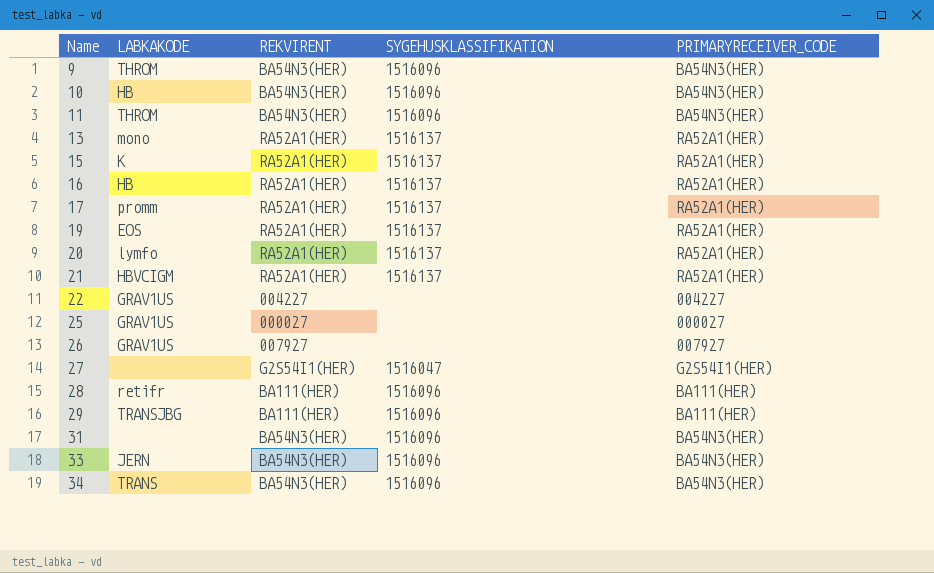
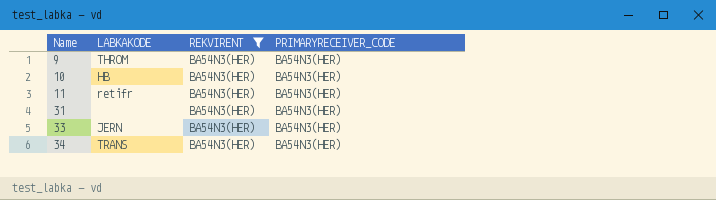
filter: none -> REKVIRENT = BA54N3(HER)
column SYGEHUSKLASSIFIKATION | position: 4 -> none
11 | LABKAKODE: THROM -> retifr

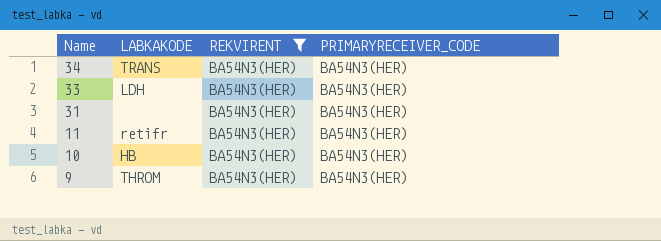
row order: Name ascending -> Name descending
33 | LABKAKODE: JERN -> LDH

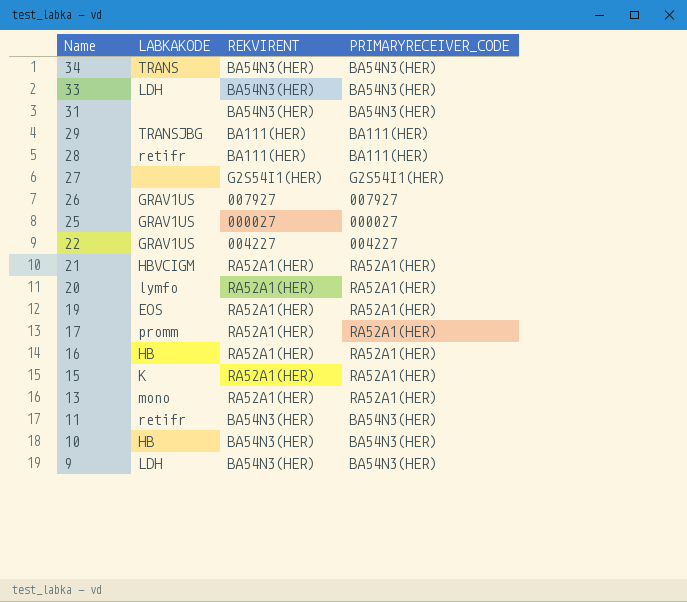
filter: REKVIRENT = BA54N3(HER) -> none
9 | LABKAKODE: THROM -> LDH

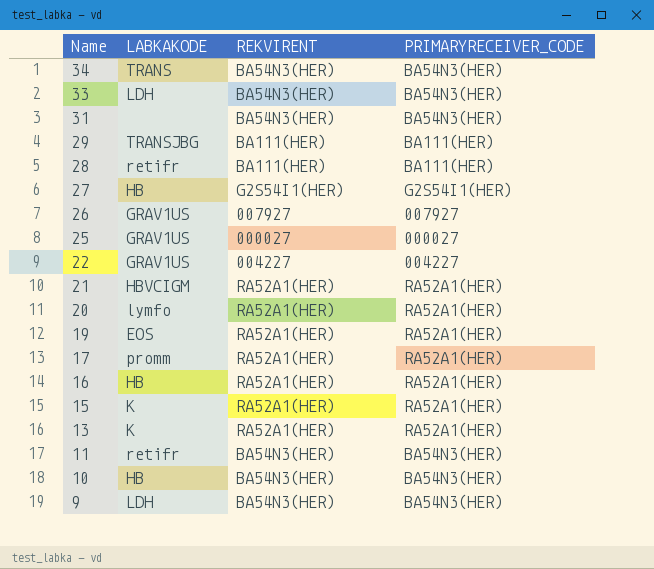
27 | LABKAKODE: none -> HB
13 | LABKAKODE: mono -> K

